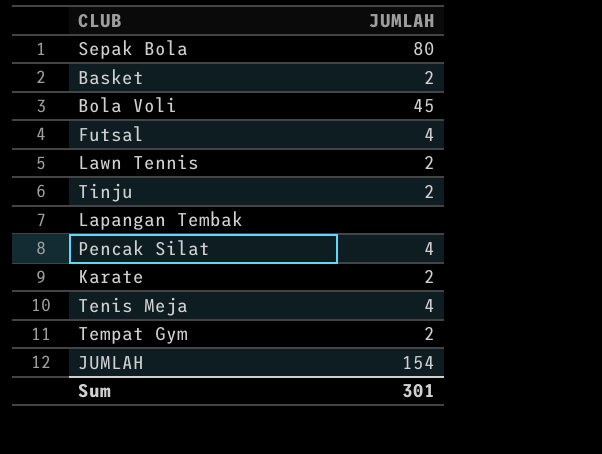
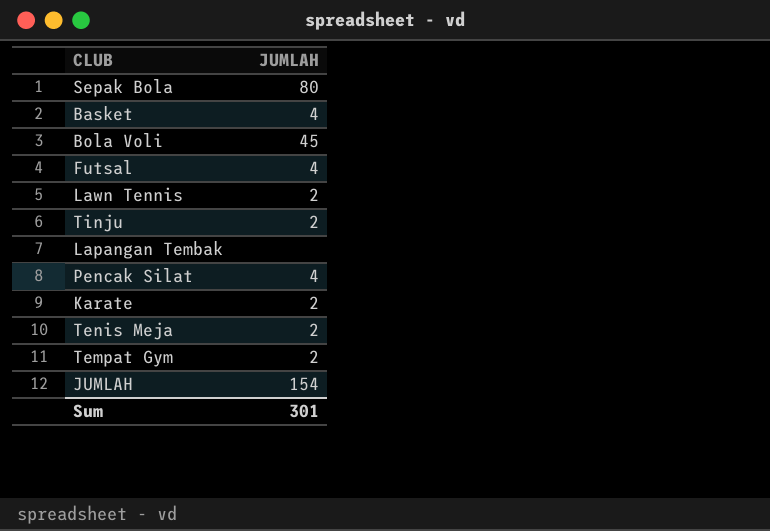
Basket | JUMLAH: 2 -> 4
Tenis Meja | JUMLAH: 4 -> 2

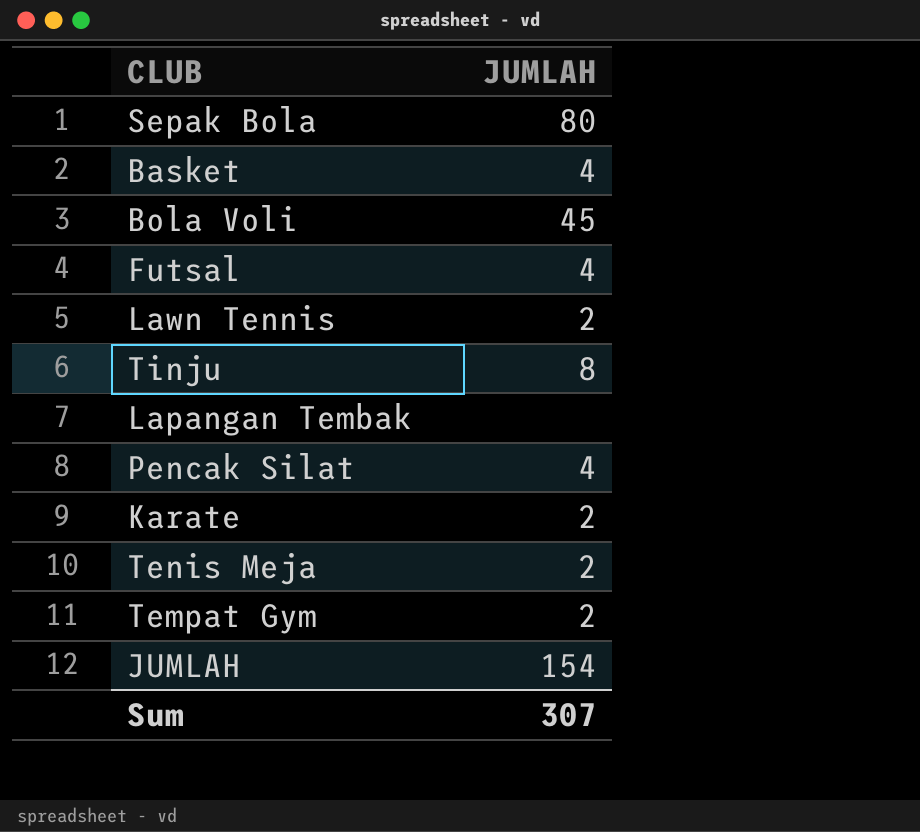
Tinju | JUMLAH: 2 -> 8
Sum | JUMLAH: 301 -> 307

